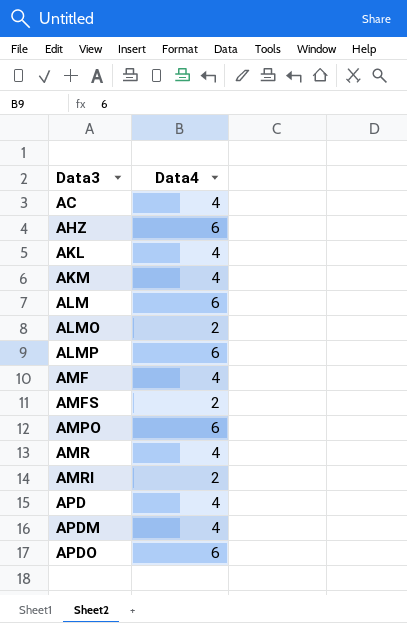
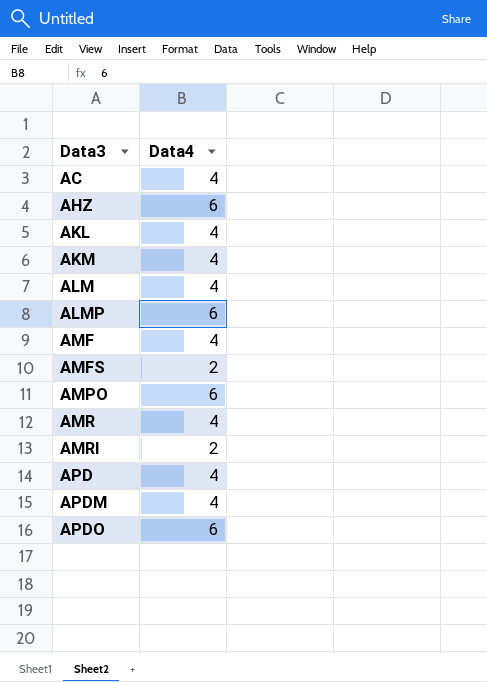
row ALMO: 2 -> none
ALM | Data4: 6 -> 4

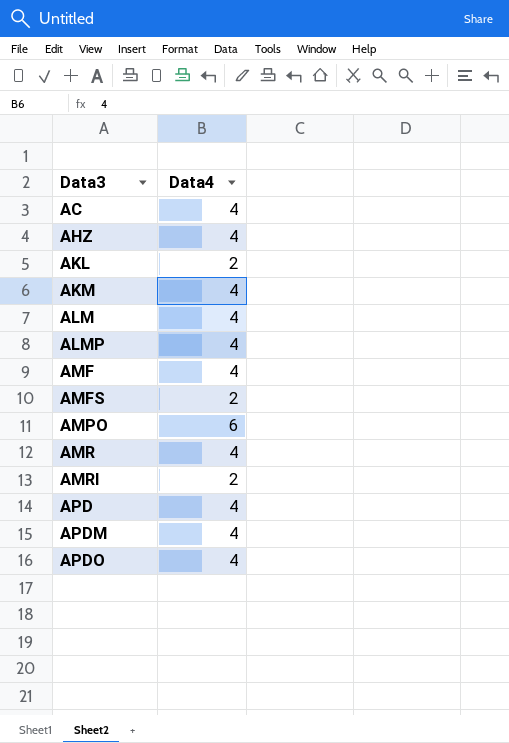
AHZ | Data4: 6 -> 4
AKL | Data4: 4 -> 2
ALMP | Data4: 6 -> 4
APDO | Data4: 6 -> 4

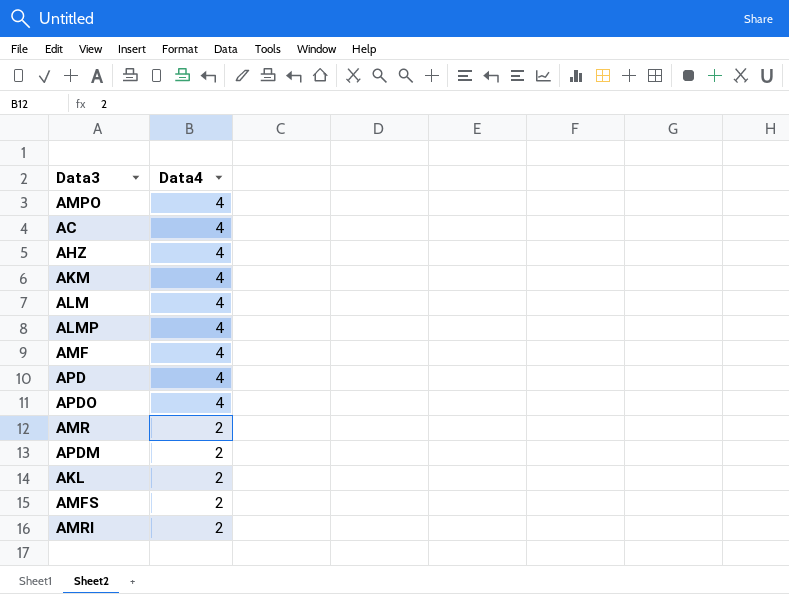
row order: Data3 ascending -> Data4 descending
AMPO | Data4: 6 -> 4
AMR | Data4: 4 -> 2
APDM | Data4: 4 -> 2

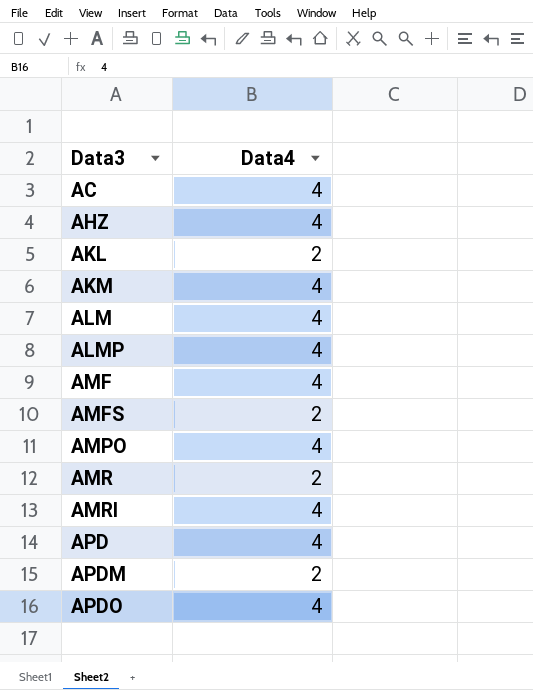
row order: Data4 descending -> Data3 ascending
AMRI | Data4: 2 -> 4

